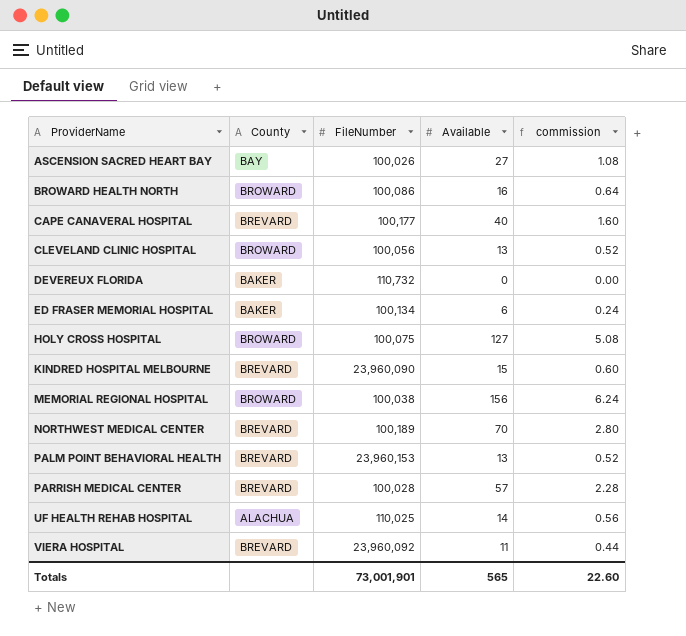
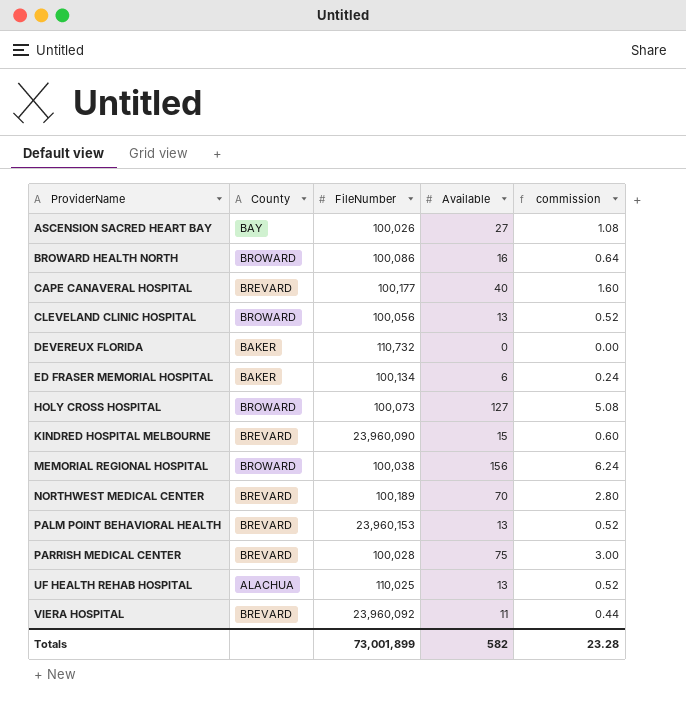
HOLY CROSS HOSPITAL | FileNumber: 100,075 -> 100,073
PARRISH MEDICAL CENTER | Available: 57 -> 75
PARRISH MEDICAL CENTER | commission: 2.28 -> 3.00
UF HEALTH REHAB HOSPITAL | Available: 14 -> 13
UF HEALTH REHAB HOSPITAL | commission: 0.56 -> 0.52
Totals | FileNumber: 73,001,901 -> 73,001,899
Totals | Available: 565 -> 582
Totals | commission: 22.60 -> 23.28

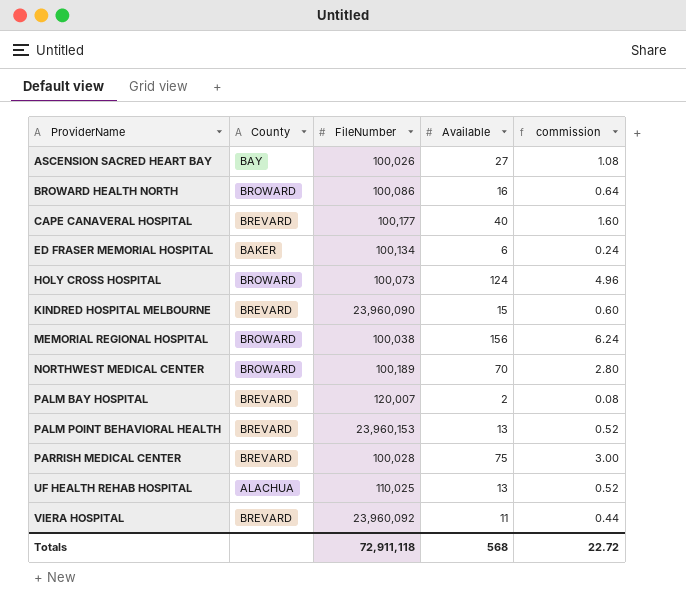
row CLEVELAND CLINIC HOSPITAL: BROWARD | 100,056 | 13 | 0.52 -> none
row DEVEREUX FLORIDA: BAKER | 110,732 | 0 | 0.00 -> none
HOLY CROSS HOSPITAL | Available: 127 -> 124
HOLY CROSS HOSPITAL | commission: 5.08 -> 4.96
NORTHWEST MEDICAL CENTER | County: BREVARD -> BROWARD
row PALM BAY HOSPITAL: none -> BREVARD | 120,007 | 2 | 0.08
Totals | FileNumber: 73,001,899 -> 72,911,118
Totals | Available: 582 -> 568
Totals | commission: 23.28 -> 22.72

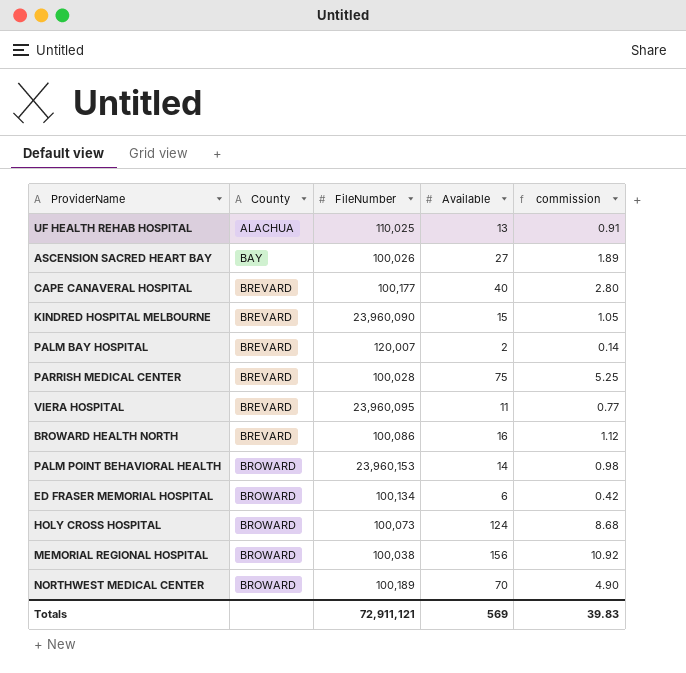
row order: ProviderName ascending -> County ascending
column commission | formula: [Available] * 0.04 -> [Available] * 0.07
VIERA HOSPITAL | FileNumber: 23,960,092 -> 23,960,095
BROWARD HEALTH NORTH | County: BROWARD -> BREVARD
PALM POINT BEHAVIORAL HEALTH | County: BREVARD -> BROWARD
PALM POINT BEHAVIORAL HEALTH | Available: 13 -> 14
ED FRASER MEMORIAL HOSPITAL | County: BAKER -> BROWARD
Totals | FileNumber: 72,911,118 -> 72,911,121
Totals | Available: 568 -> 569
Totals | commission: 22.72 -> 39.83

